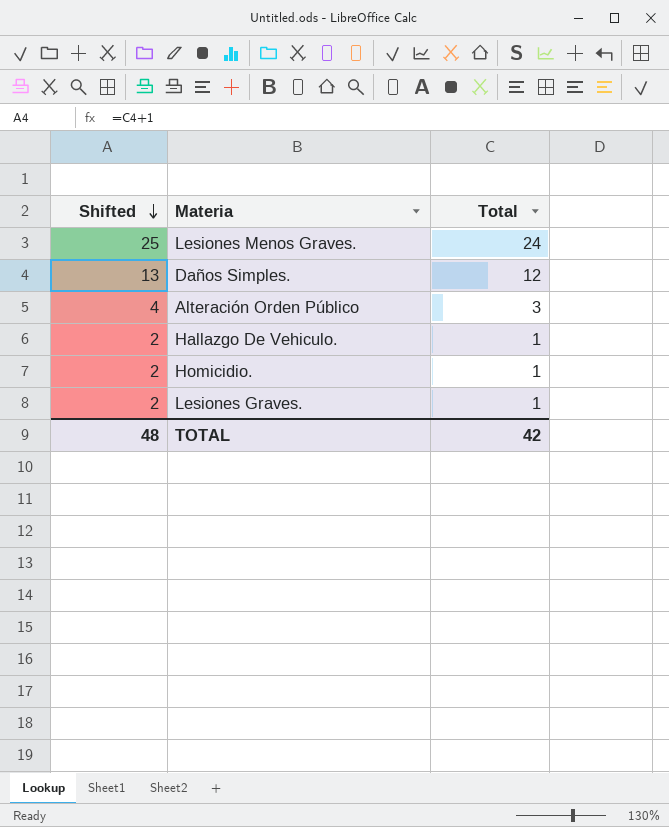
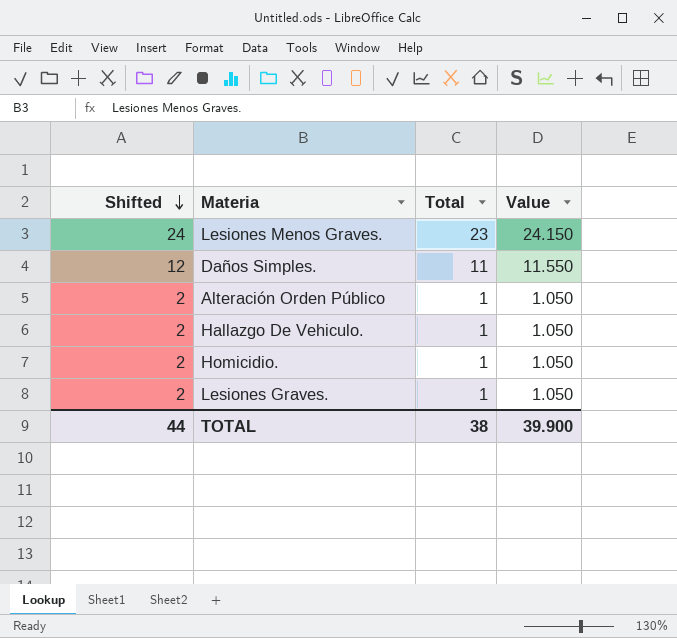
column Value | formula: none -> [Total] * 1.05
Lesiones Menos Graves. | Shifted: 25 -> 24
Lesiones Menos Graves. | Total: 24 -> 23
Daños Simples. | Shifted: 13 -> 12
Daños Simples. | Total: 12 -> 11
Alteración Orden Público | Shifted: 4 -> 2
Alteración Orden Público | Total: 3 -> 1
TOTAL | Shifted: 48 -> 44
TOTAL | Total: 42 -> 38

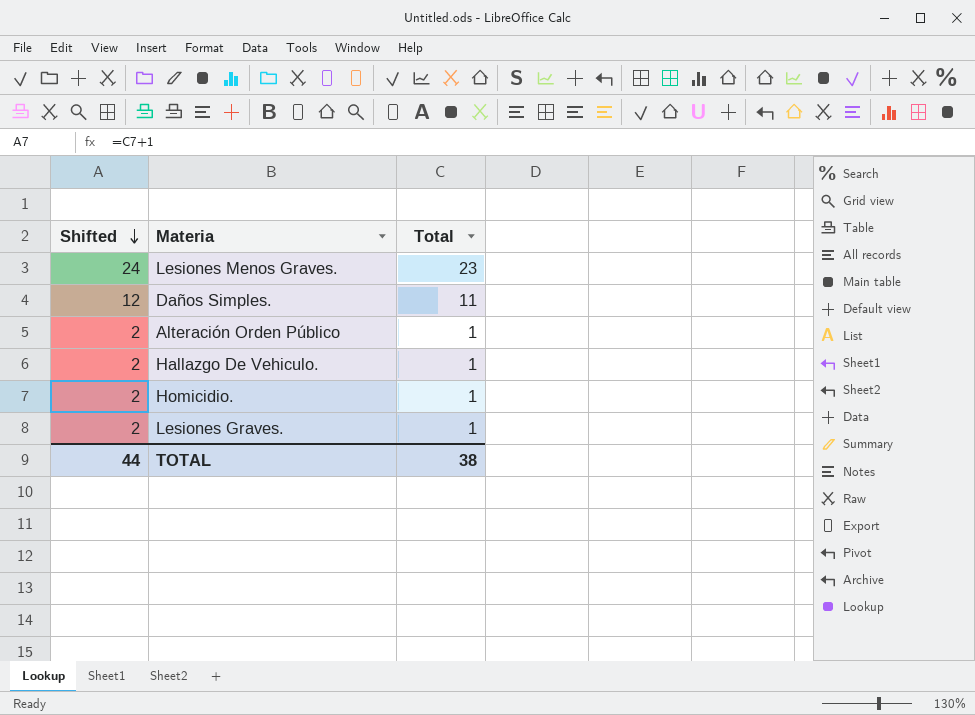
column Value | formula: [Total] * 1.05 -> none

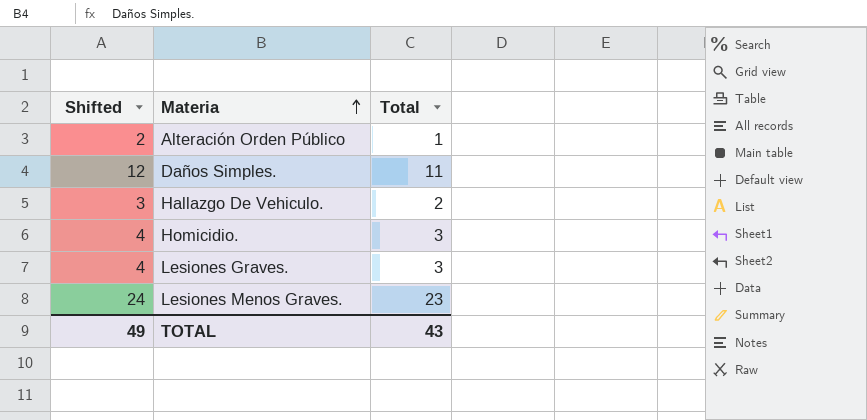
row order: Shifted descending -> Materia ascending
Hallazgo De Vehiculo. | Shifted: 2 -> 3
Hallazgo De Vehiculo. | Total: 1 -> 2
Homicidio. | Shifted: 2 -> 4
Homicidio. | Total: 1 -> 3
Lesiones Graves. | Shifted: 2 -> 4
Lesiones Graves. | Total: 1 -> 3
TOTAL | Shifted: 44 -> 49
TOTAL | Total: 38 -> 43

